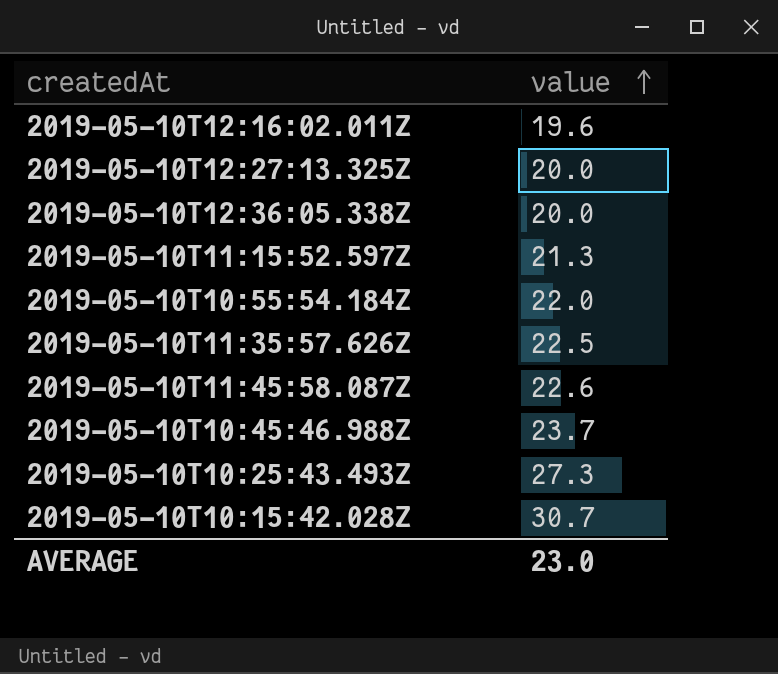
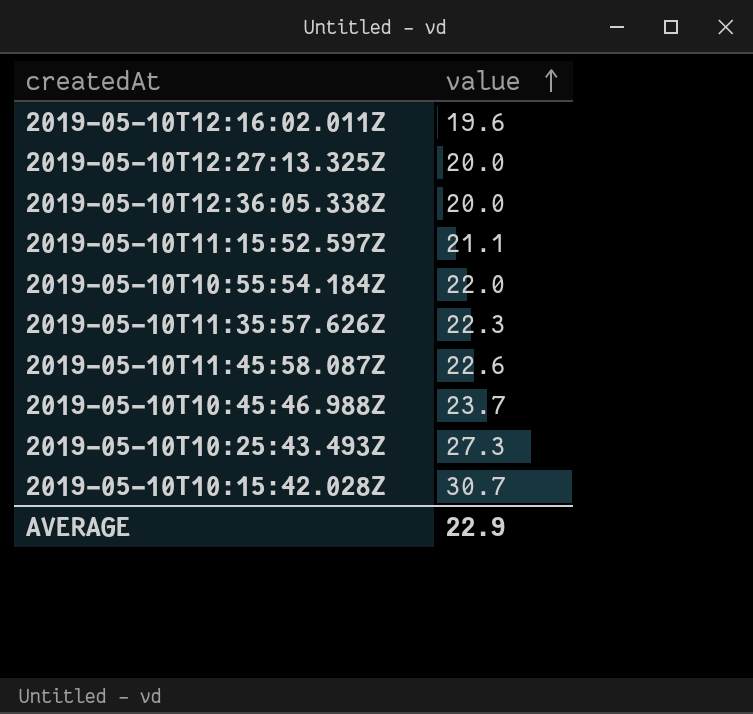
2019-05-10T11:15:52.597Z | value: 21.3 -> 21.1
2019-05-10T11:35:57.626Z | value: 22.5 -> 22.3
AVERAGE | value: 23.0 -> 22.9

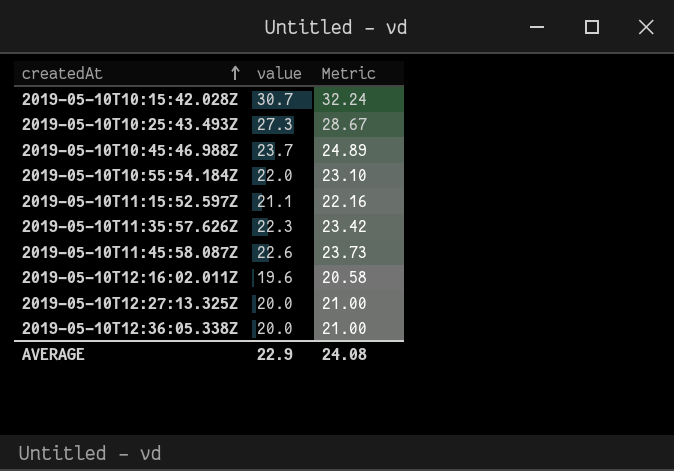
row order: value ascending -> createdAt ascending
column Metric | formula: none -> [value] * 1.05

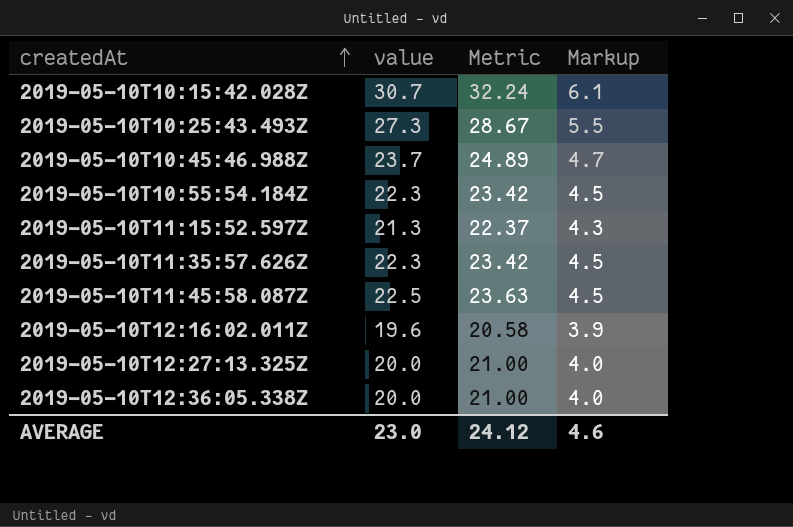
column Markup | formula: none -> [value] * 0.2
2019-05-10T10:55:54.184Z | value: 22.0 -> 22.3
2019-05-10T10:55:54.184Z | Metric: 23.10 -> 23.42
2019-05-10T11:15:52.597Z | value: 21.1 -> 21.3
2019-05-10T11:15:52.597Z | Metric: 22.16 -> 22.37
2019-05-10T11:45:58.087Z | value: 22.6 -> 22.5
2019-05-10T11:45:58.087Z | Metric: 23.73 -> 23.63
AVERAGE | value: 22.9 -> 23.0
AVERAGE | Metric: 24.08 -> 24.12

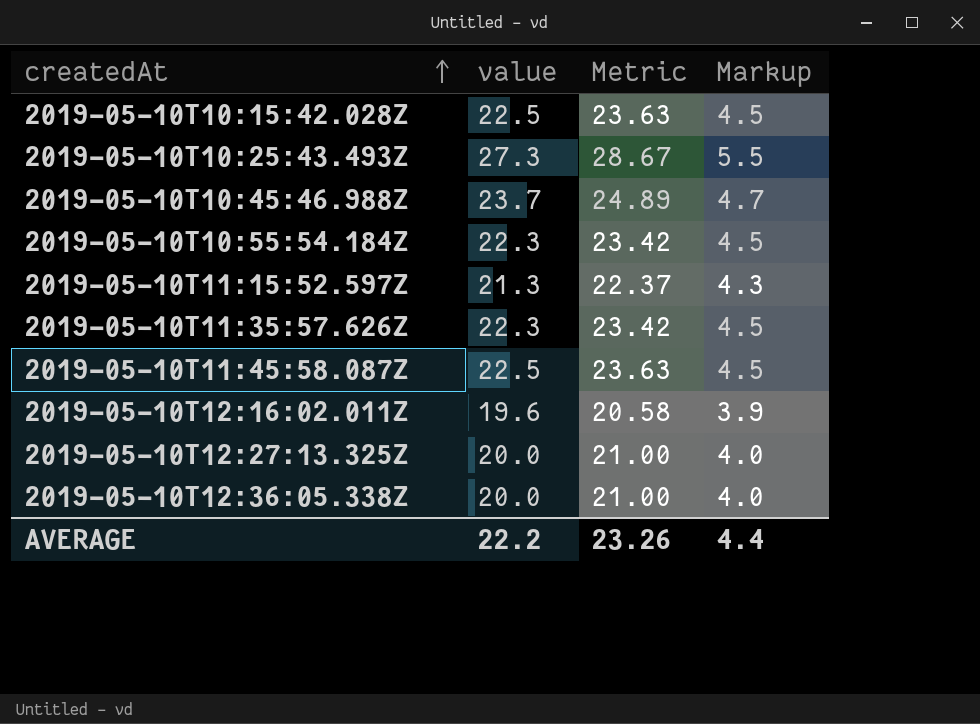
2019-05-10T10:15:42.028Z | value: 30.7 -> 22.5
2019-05-10T10:15:42.028Z | Metric: 32.24 -> 23.63
2019-05-10T10:15:42.028Z | Markup: 6.1 -> 4.5
AVERAGE | value: 23.0 -> 22.2
AVERAGE | Metric: 24.12 -> 23.26
AVERAGE | Markup: 4.6 -> 4.4

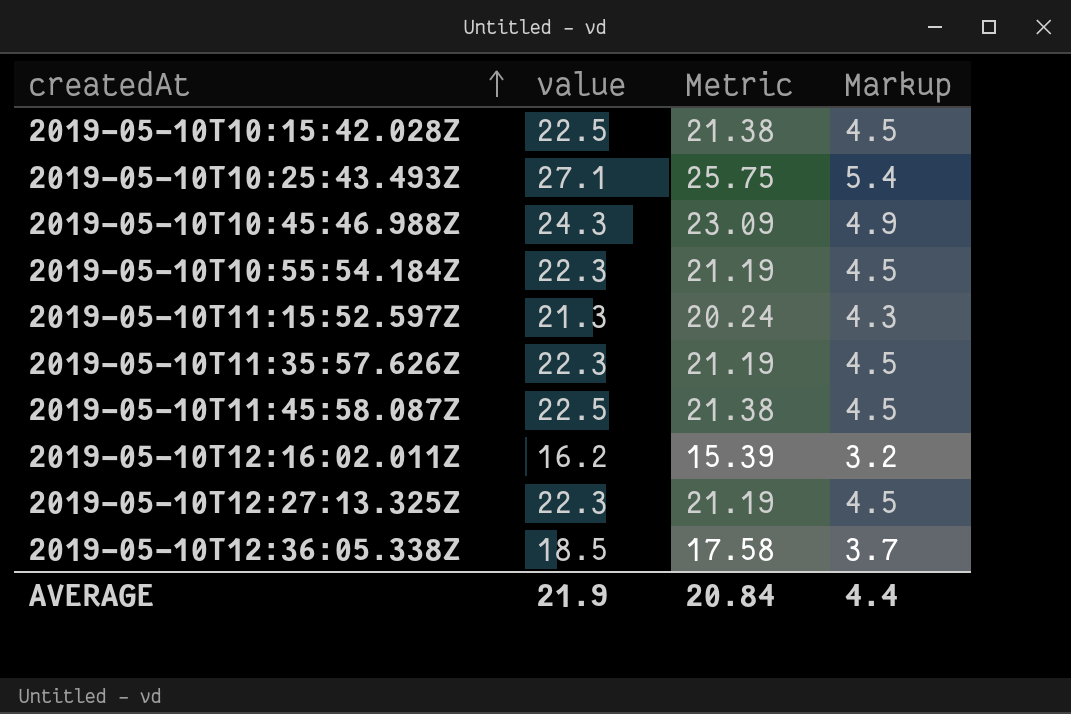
column Metric | formula: [value] * 1.05 -> [value] * 0.95
2019-05-10T10:25:43.493Z | value: 27.3 -> 27.1
2019-05-10T10:25:43.493Z | Markup: 5.5 -> 5.4
2019-05-10T10:45:46.988Z | value: 23.7 -> 24.3
2019-05-10T10:45:46.988Z | Markup: 4.7 -> 4.9
2019-05-10T12:16:02.011Z | value: 19.6 -> 16.2
2019-05-10T12:16:02.011Z | Markup: 3.9 -> 3.2
2019-05-10T12:27:13.325Z | value: 20.0 -> 22.3
2019-05-10T12:27:13.325Z | Markup: 4.0 -> 4.5
2019-05-10T12:36:05.338Z | value: 20.0 -> 18.5
2019-05-10T12:36:05.338Z | Markup: 4.0 -> 3.7
AVERAGE | value: 22.2 -> 21.9
AVERAGE | Metric: 23.26 -> 20.84

